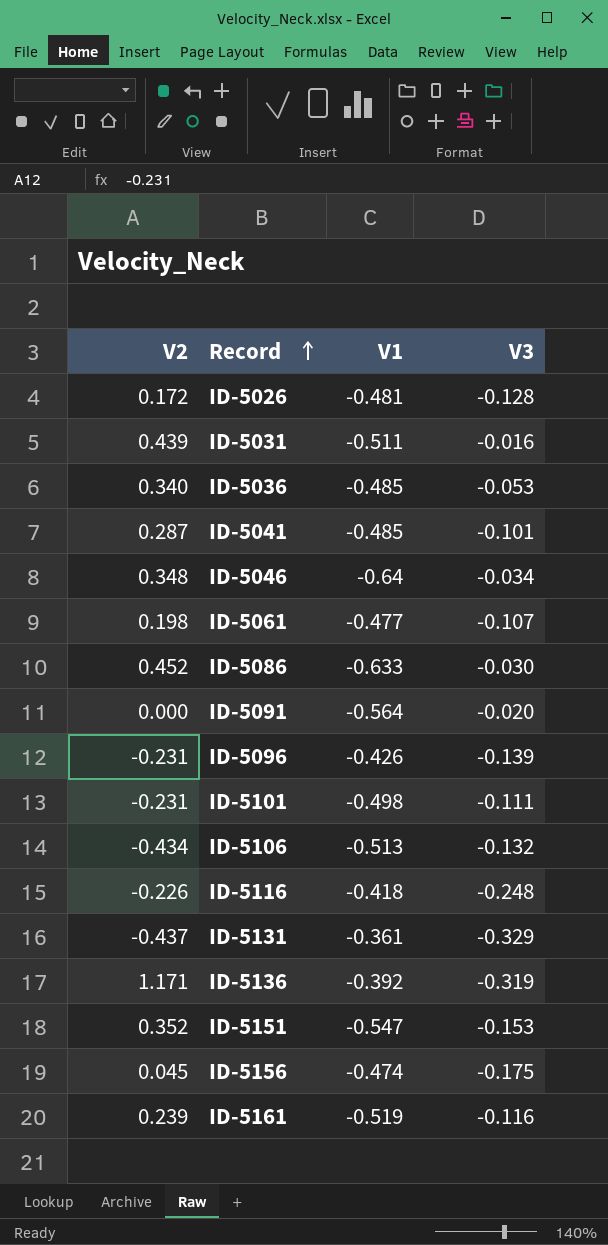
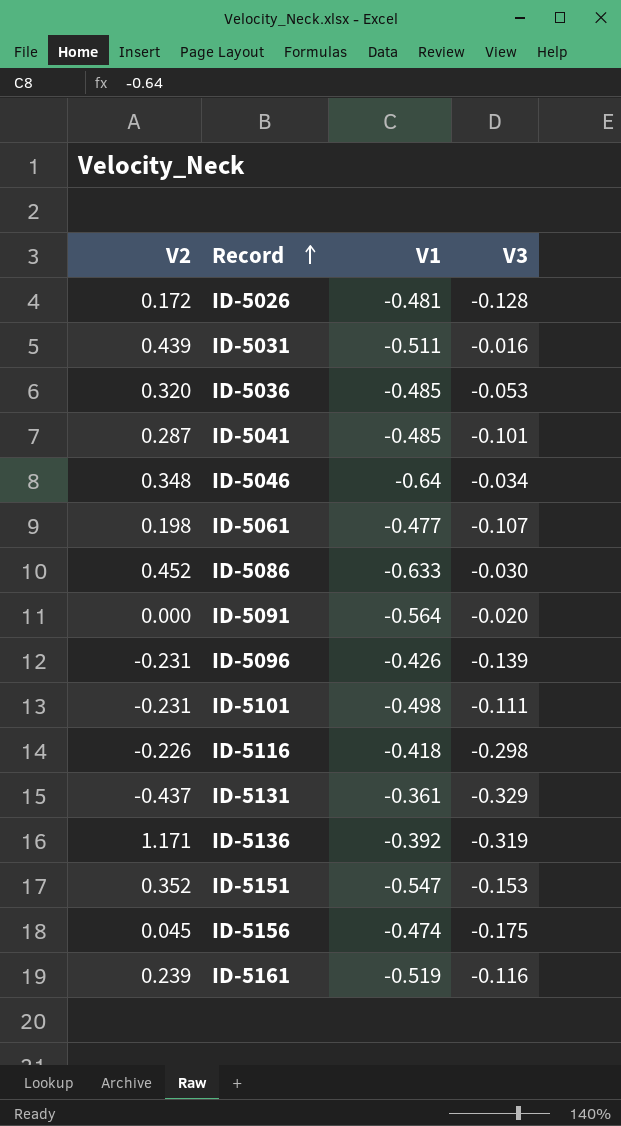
row ID-5106: -0.434 | -0.513 | -0.132 -> none
ID-5036 | V2: 0.340 -> 0.320
ID-5116 | V3: -0.248 -> -0.298

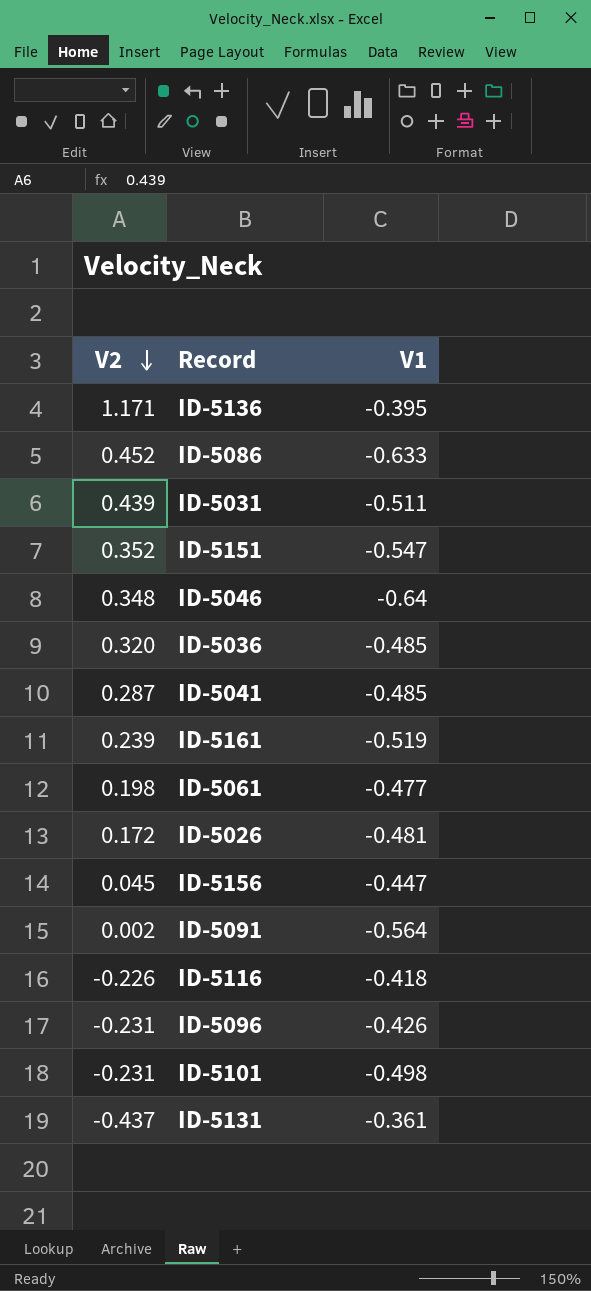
row order: Record ascending -> V2 descending
column V3 | position: 4 -> none
ID-5136 | V1: -0.392 -> -0.395
ID-5156 | V1: -0.474 -> -0.447
ID-5091 | V2: 0.000 -> 0.002

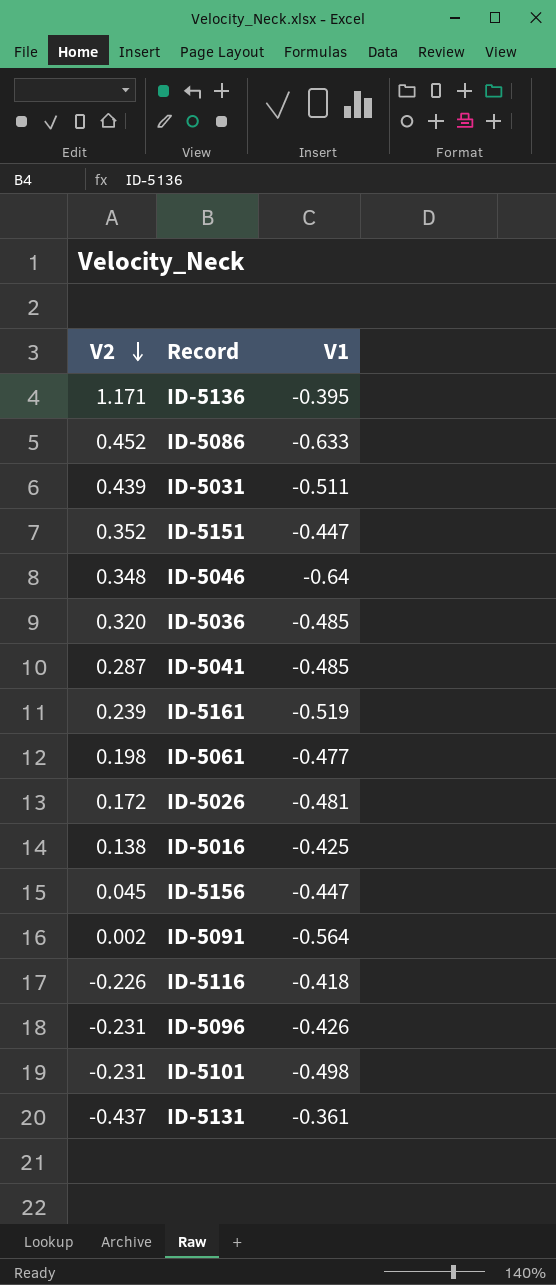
ID-5151 | V1: -0.547 -> -0.447
row ID-5016: none -> 0.138 | -0.425

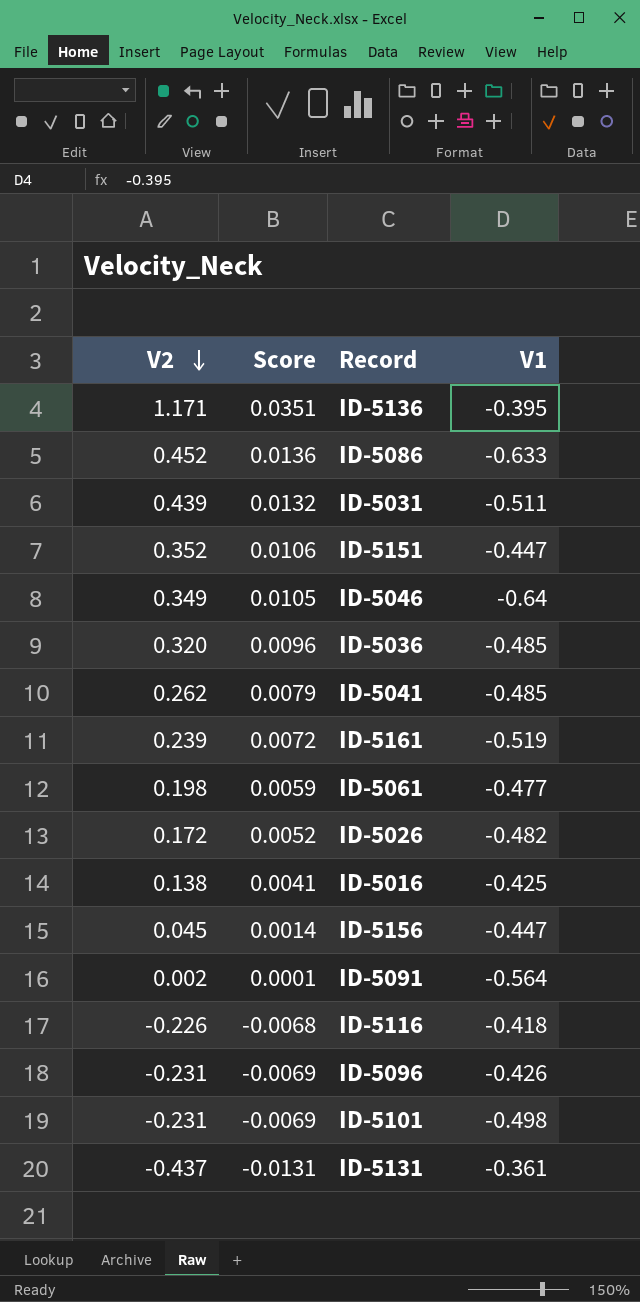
column Score | formula: none -> [V2] * 0.03
ID-5046 | V2: 0.348 -> 0.349
ID-5041 | V2: 0.287 -> 0.262
ID-5026 | V1: -0.481 -> -0.482

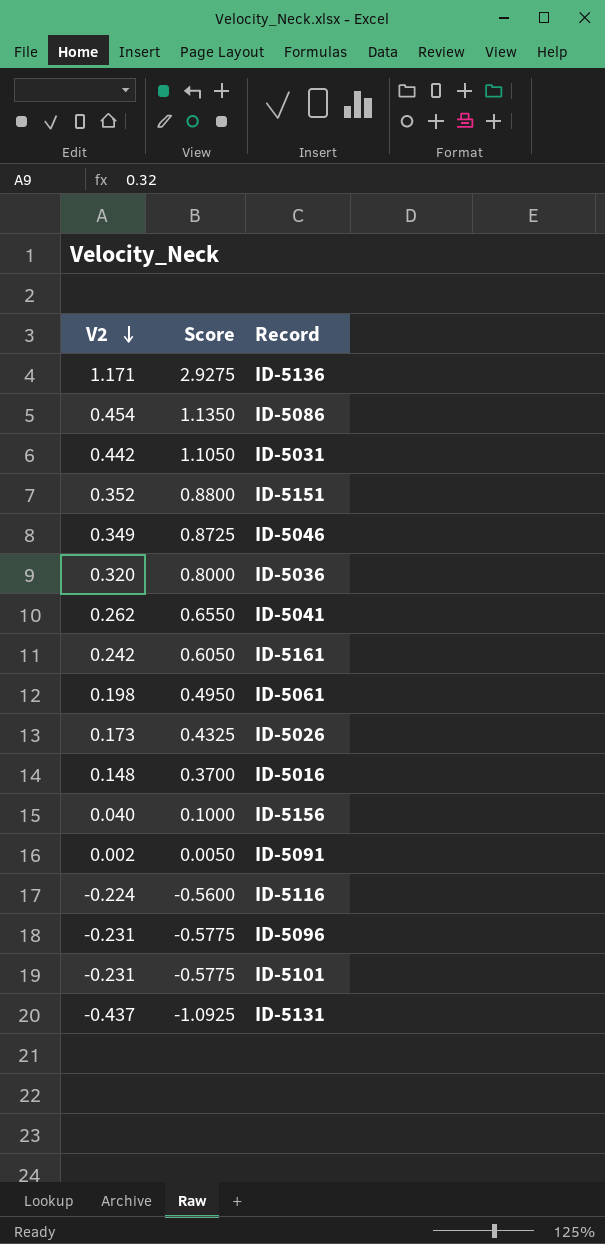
column V1 | position: 4 -> none
column Score | formula: [V2] * 0.03 -> [V2] * 2.5
ID-5086 | V2: 0.452 -> 0.454
ID-5031 | V2: 0.439 -> 0.442
ID-5161 | V2: 0.239 -> 0.242
ID-5026 | V2: 0.172 -> 0.173
ID-5016 | V2: 0.138 -> 0.148
ID-5156 | V2: 0.045 -> 0.040
ID-5116 | V2: -0.226 -> -0.224

